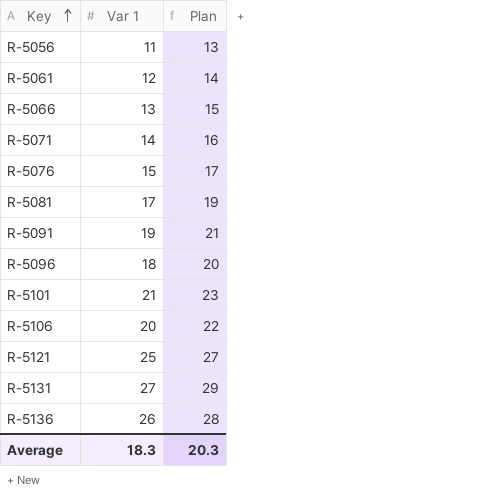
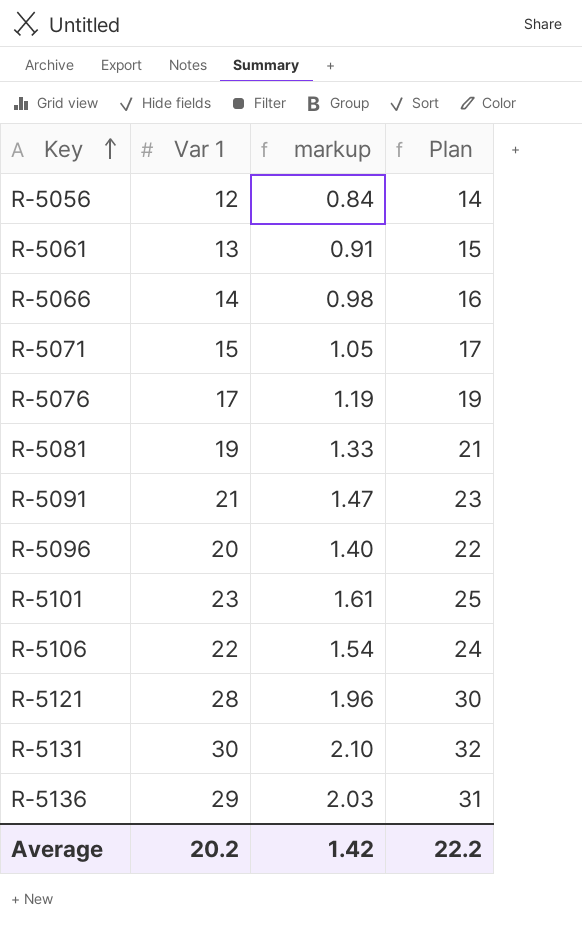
column markup | formula: none -> [Var 1] * 0.07
R-5056 | Var 1: 11 -> 12
R-5056 | Plan: 13 -> 14
R-5061 | Var 1: 12 -> 13
R-5061 | Plan: 14 -> 15
R-5066 | Var 1: 13 -> 14
R-5066 | Plan: 15 -> 16
R-5071 | Var 1: 14 -> 15
R-5071 | Plan: 16 -> 17
R-5076 | Var 1: 15 -> 17
R-5076 | Plan: 17 -> 19
R-5081 | Var 1: 17 -> 19
R-5081 | Plan: 19 -> 21
R-5091 | Var 1: 19 -> 21
R-5091 | Plan: 21 -> 23
R-5096 | Var 1: 18 -> 20
R-5096 | Plan: 20 -> 22
R-5101 | Var 1: 21 -> 23
R-5101 | Plan: 23 -> 25
R-5106 | Var 1: 20 -> 22
R-5106 | Plan: 22 -> 24
R-5121 | Var 1: 25 -> 28
R-5121 | Plan: 27 -> 30
R-5131 | Var 1: 27 -> 30
R-5131 | Plan: 29 -> 32
R-5136 | Var 1: 26 -> 29
R-5136 | Plan: 28 -> 31
Average | Var 1: 18.3 -> 20.2
Average | Plan: 20.3 -> 22.2

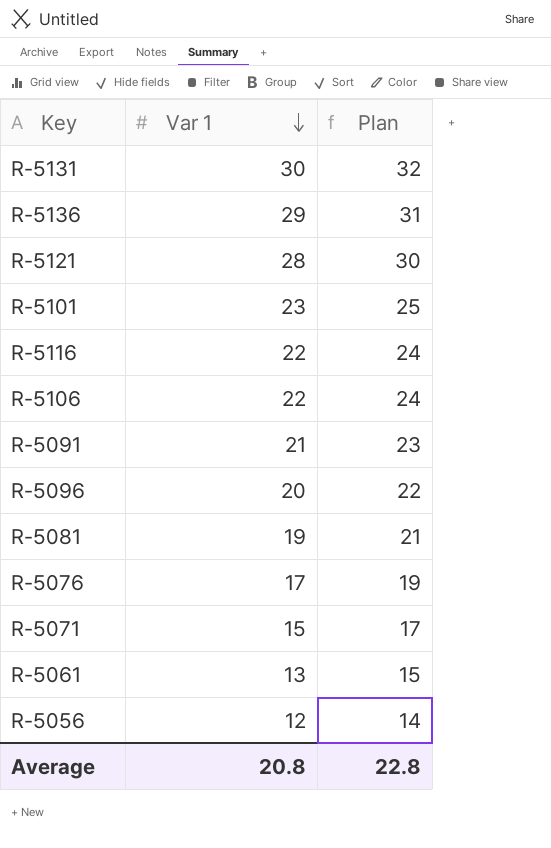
row order: Key ascending -> Var 1 descending
column markup | formula: [Var 1] * 0.07 -> none
row R-5066: 14 | 0.98 | 16 -> none
row R-5116: none -> 22 | 24
Average | Var 1: 20.2 -> 20.8
Average | Plan: 22.2 -> 22.8

